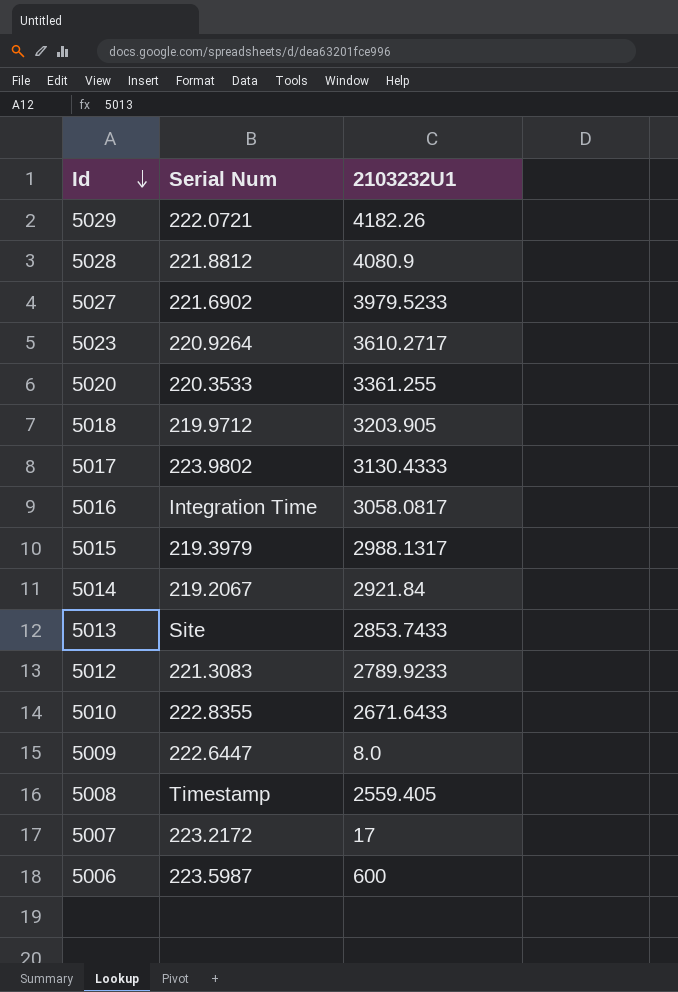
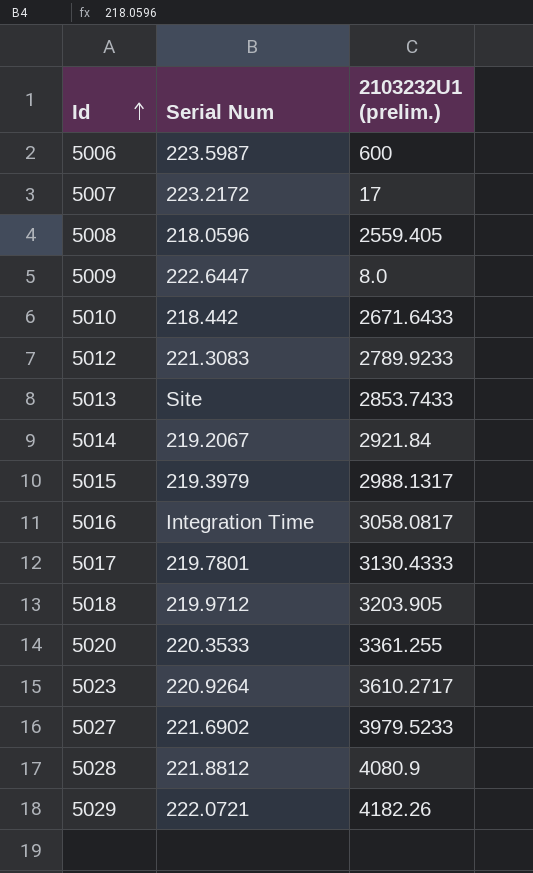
row order: Id descending -> Id ascending
column name: 2103232U1 -> 2103232U1 (prelim.)
5008 | Serial Num: Timestamp -> 218.0596
5010 | Serial Num: 222.8355 -> 218.442
5017 | Serial Num: 223.9802 -> 219.7801

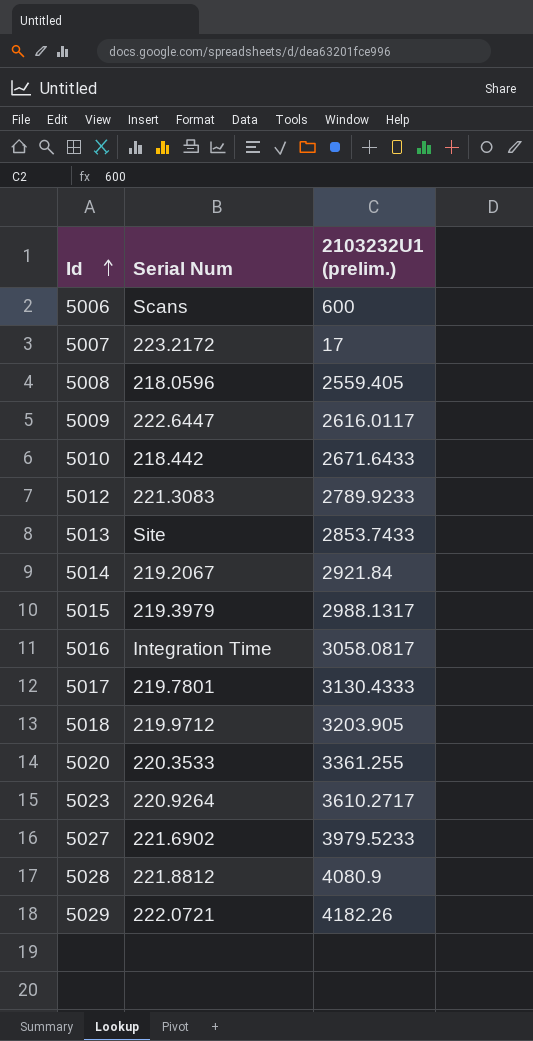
5006 | Serial Num: 223.5987 -> Scans
5009 | 2103232U1 (prelim.): 8.0 -> 2616.0117

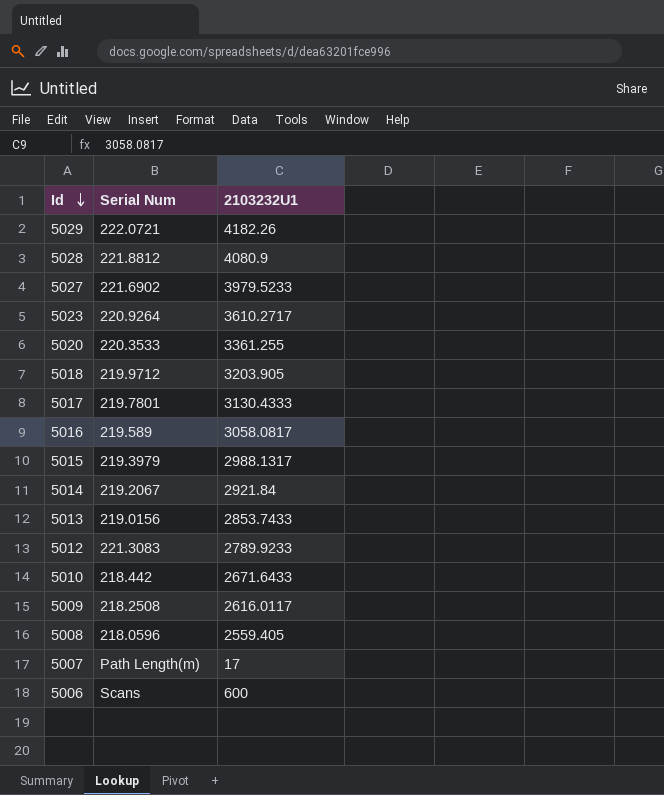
row order: Id ascending -> Id descending
column name: 2103232U1 (prelim.) -> 2103232U1
5016 | Serial Num: Integration Time -> 219.589
5013 | Serial Num: Site -> 219.0156
5009 | Serial Num: 222.6447 -> 218.2508
5007 | Serial Num: 223.2172 -> Path Length(m)

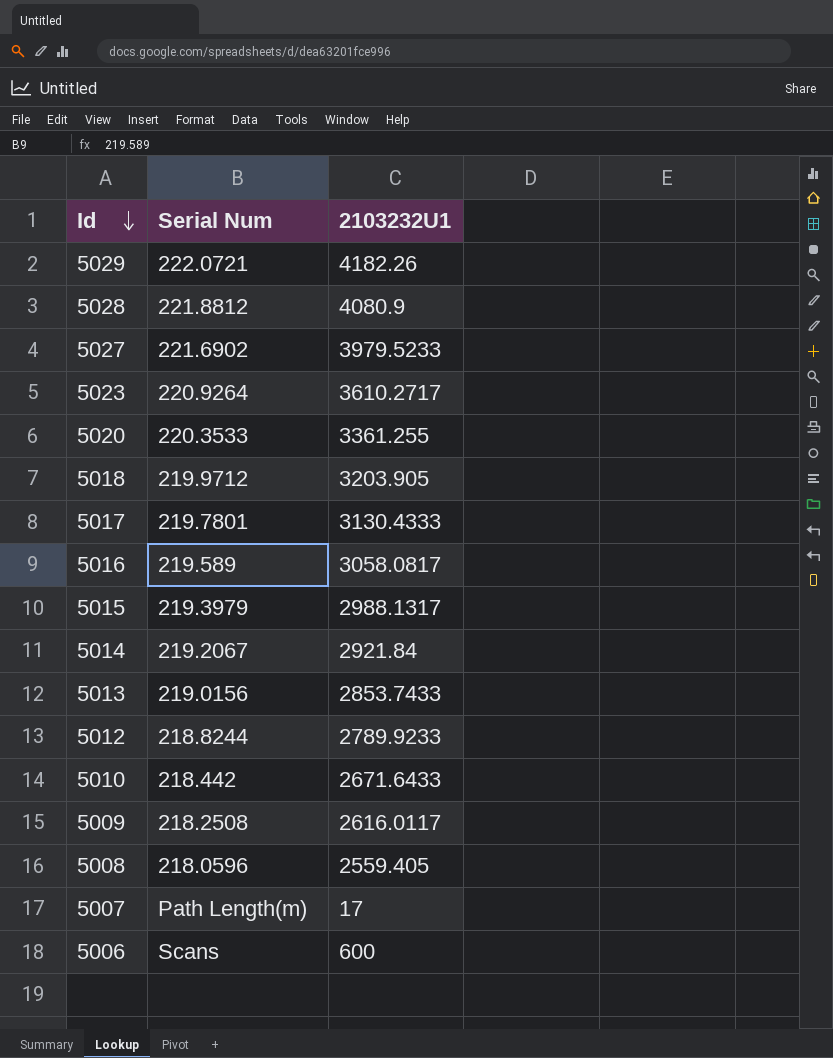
5012 | Serial Num: 221.3083 -> 218.8244

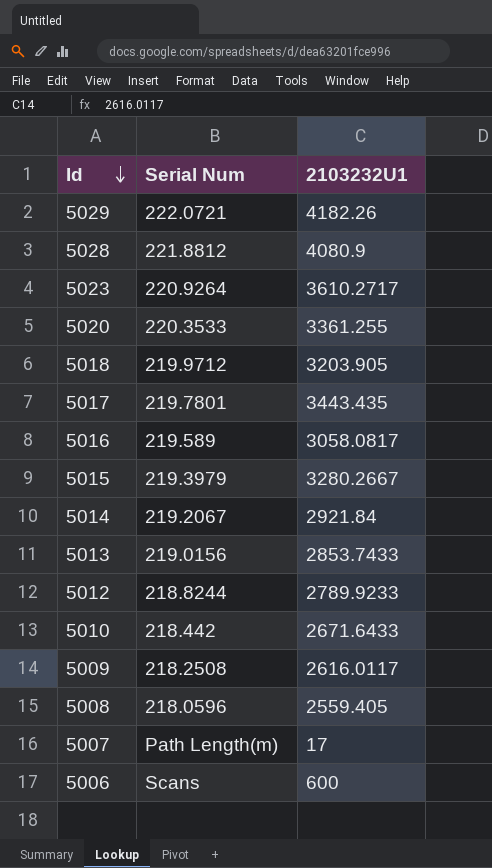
row 5027: 221.6902 | 3979.5233 -> none
5017 | 2103232U1: 3130.4333 -> 3443.435
5015 | 2103232U1: 2988.1317 -> 3280.2667

